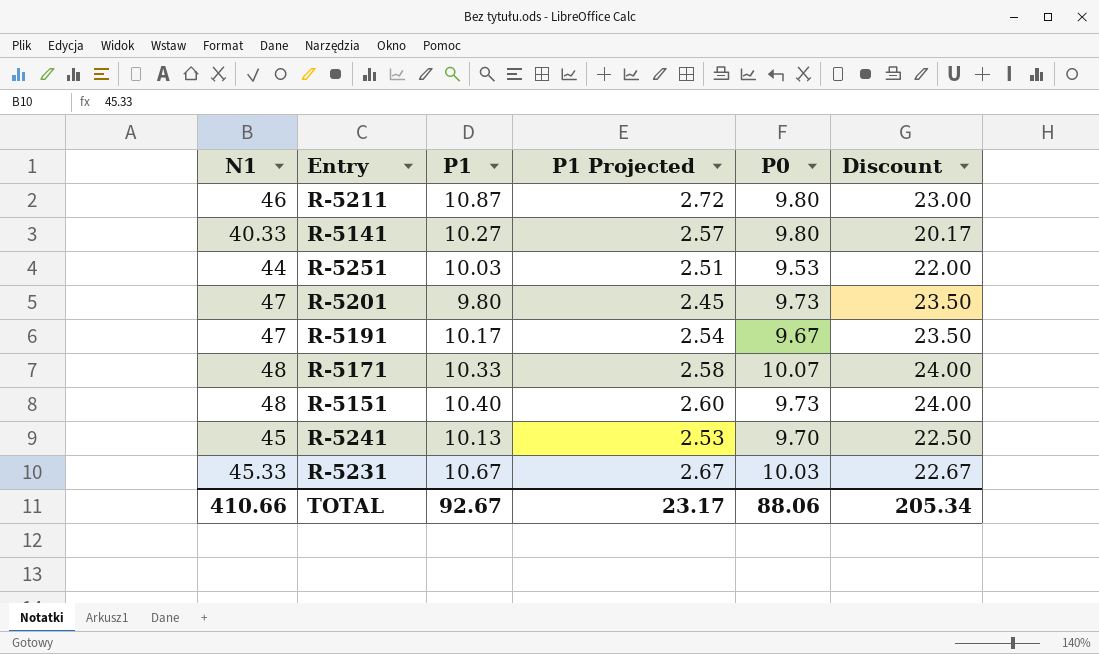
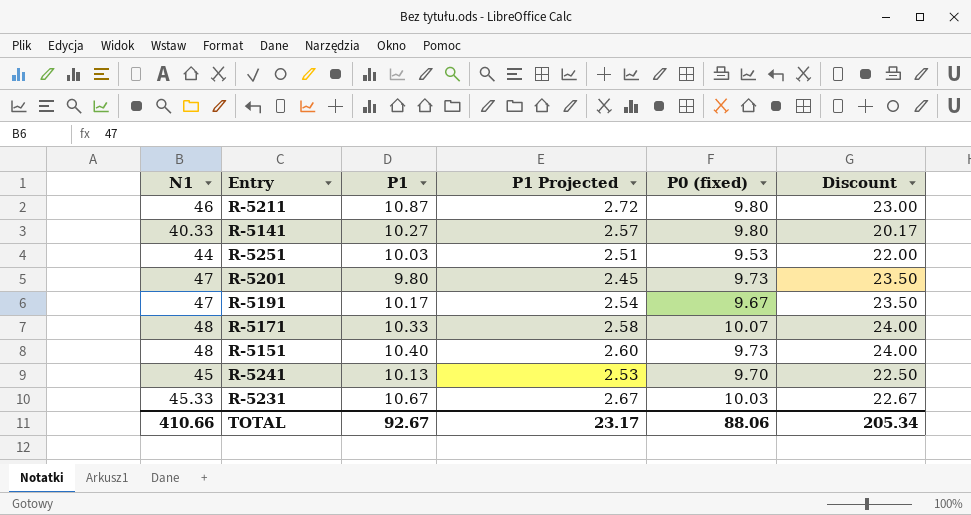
column name: P0 -> P0 (fixed)

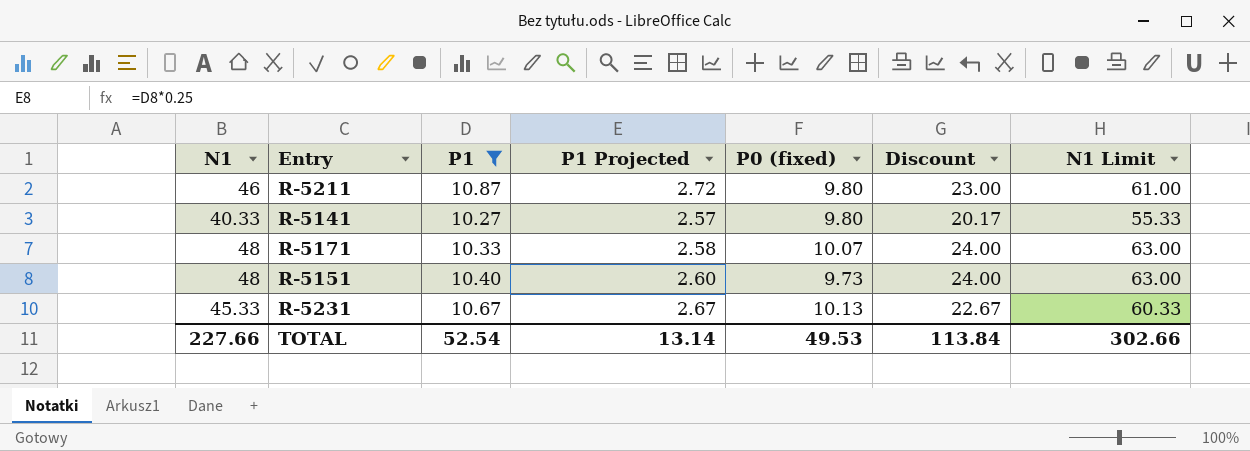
filter: none -> P1 >= 10.27
column N1 Limit | formula: none -> [N1] + 15
R-5231 | P0 (fixed): 10.03 -> 10.13
TOTAL | N1: 410.66 -> 227.66
TOTAL | P1: 92.67 -> 52.54
TOTAL | P1 Projected: 23.17 -> 13.14
TOTAL | P0 (fixed): 88.06 -> 49.53
TOTAL | Discount: 205.34 -> 113.84

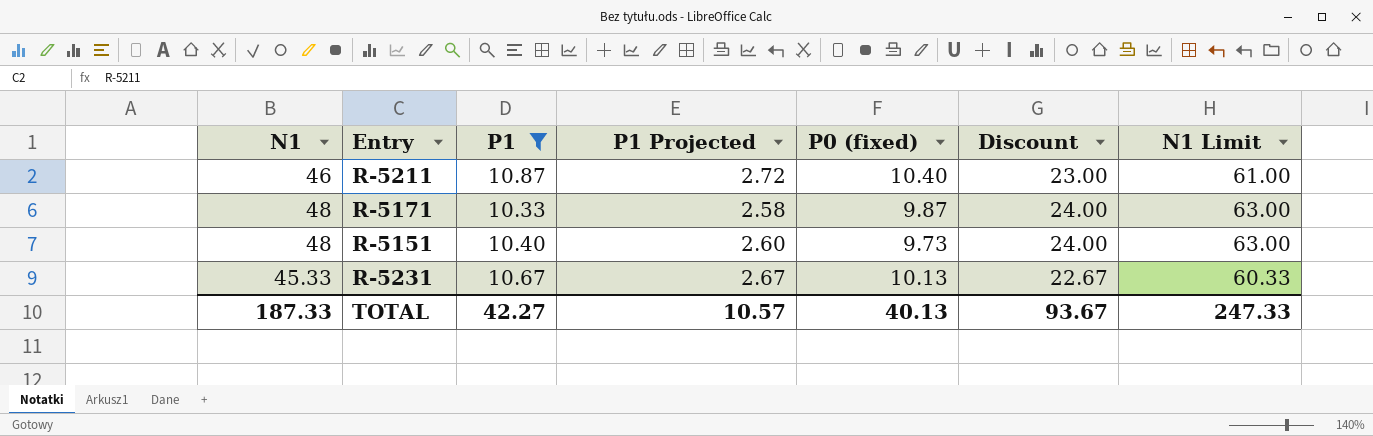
row R-5141: 40.33 | 10.27 | 2.57 | 9.80 | 20.17 | 55.33 -> none
R-5211 | P0 (fixed): 9.80 -> 10.40
R-5171 | P0 (fixed): 10.07 -> 9.87
TOTAL | N1: 227.66 -> 187.33
TOTAL | P1: 52.54 -> 42.27
TOTAL | P1 Projected: 13.14 -> 10.57
TOTAL | P0 (fixed): 49.53 -> 40.13
TOTAL | Discount: 113.84 -> 93.67
TOTAL | N1 Limit: 302.66 -> 247.33

